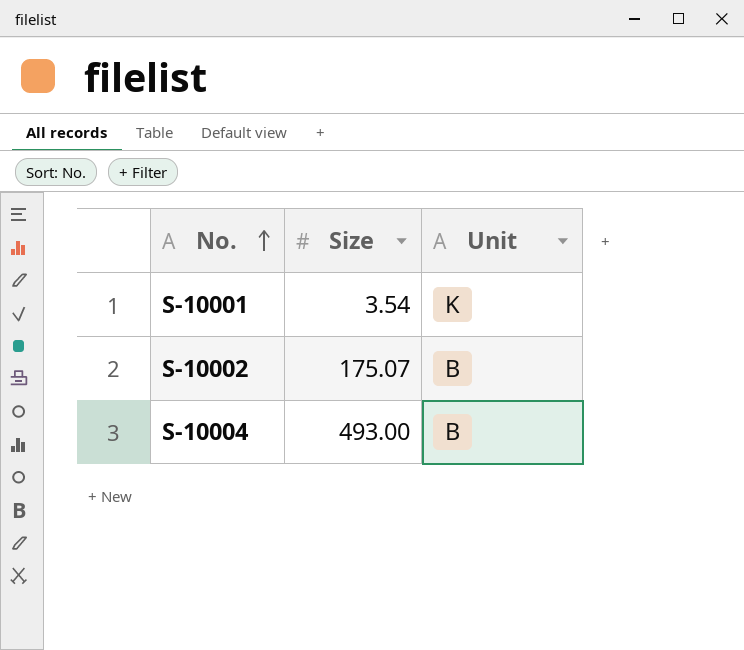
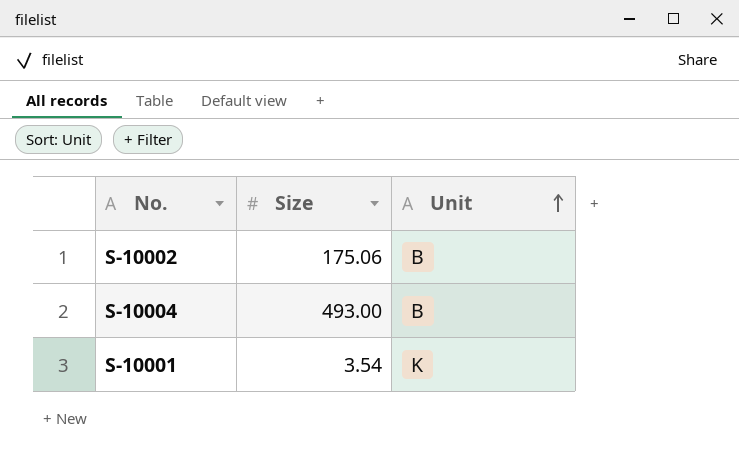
row order: No. ascending -> Unit ascending
S-10002 | Size: 175.07 -> 175.06

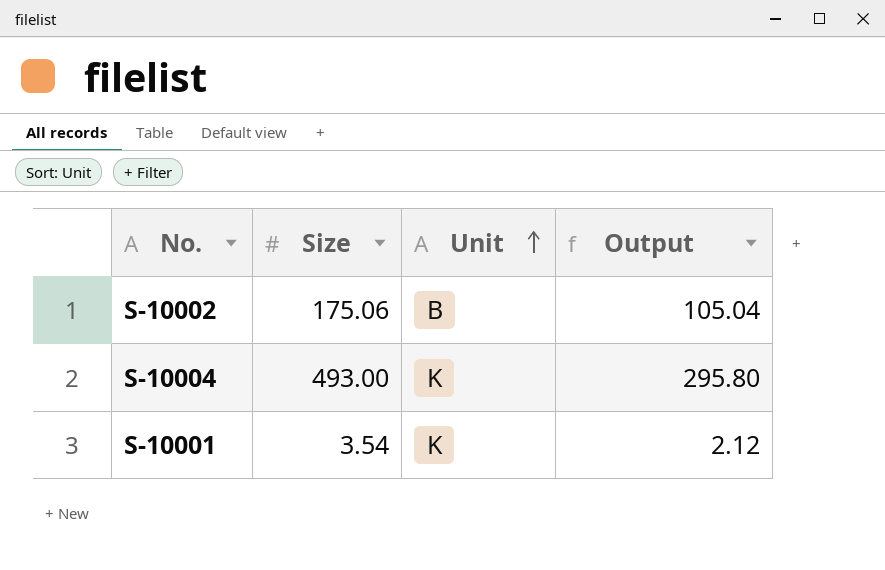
column Output | formula: none -> [Size] * 0.6
S-10004 | Unit: B -> K

